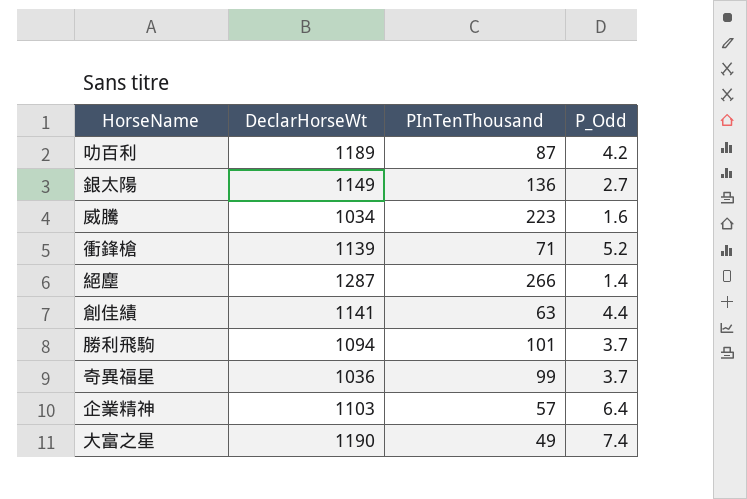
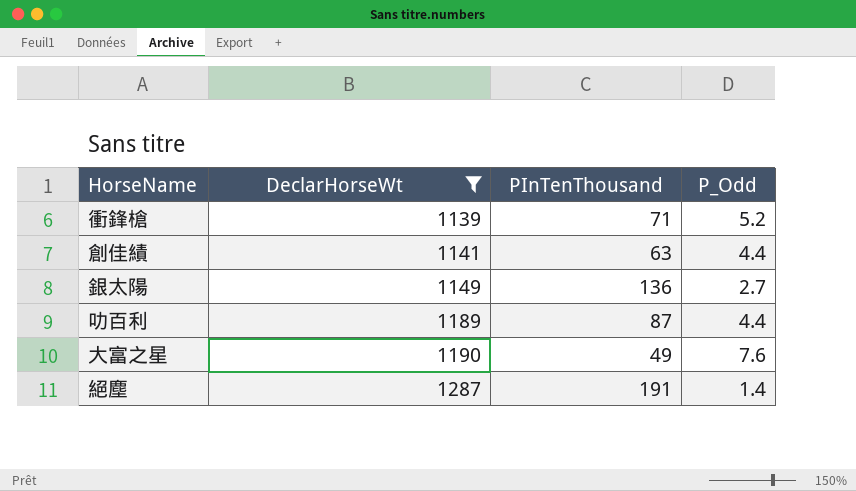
filter: none -> DeclarHorseWt >= 1139
row order: none -> DeclarHorseWt ascending
叻百利 | P_Odd: 4.2 -> 4.4
大富之星 | P_Odd: 7.4 -> 7.6
絕塵 | PInTenThousand: 266 -> 191

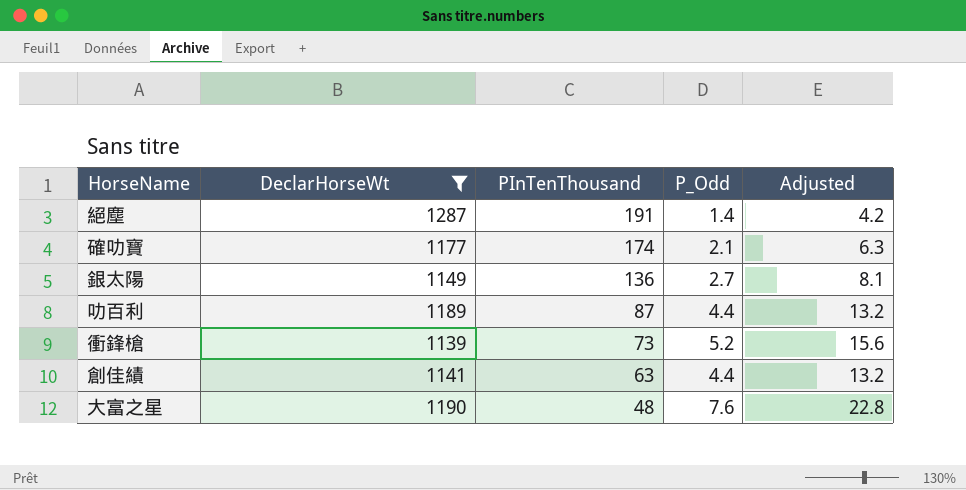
row order: DeclarHorseWt ascending -> PInTenThousand descending
column Adjusted | formula: none -> [P_Odd] * 3
row 確叻寶: none -> 1177 | 174 | 2.1 | 6.3
衝鋒槍 | PInTenThousand: 71 -> 73
大富之星 | PInTenThousand: 49 -> 48

